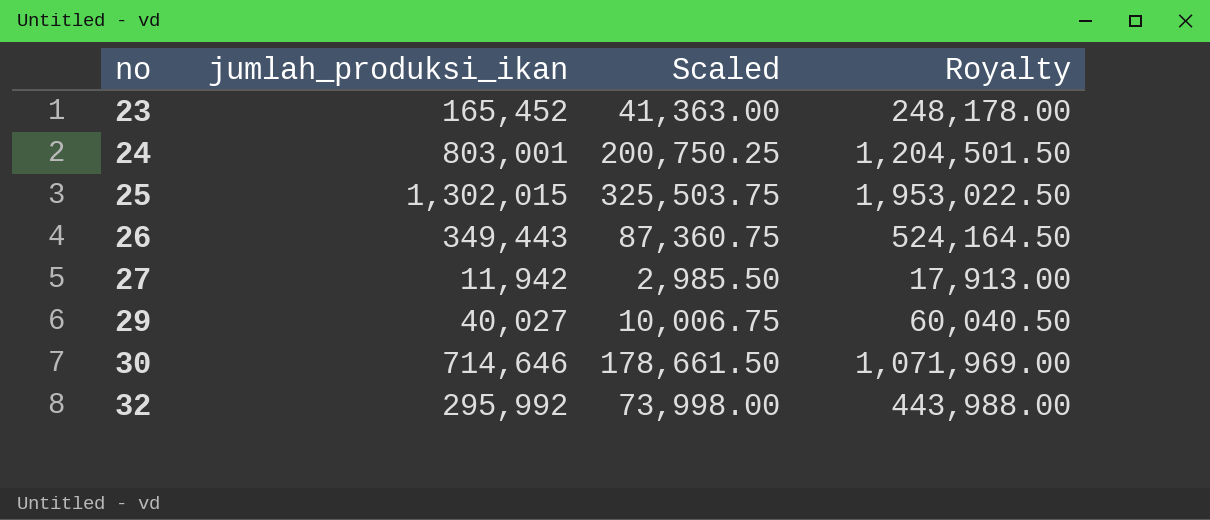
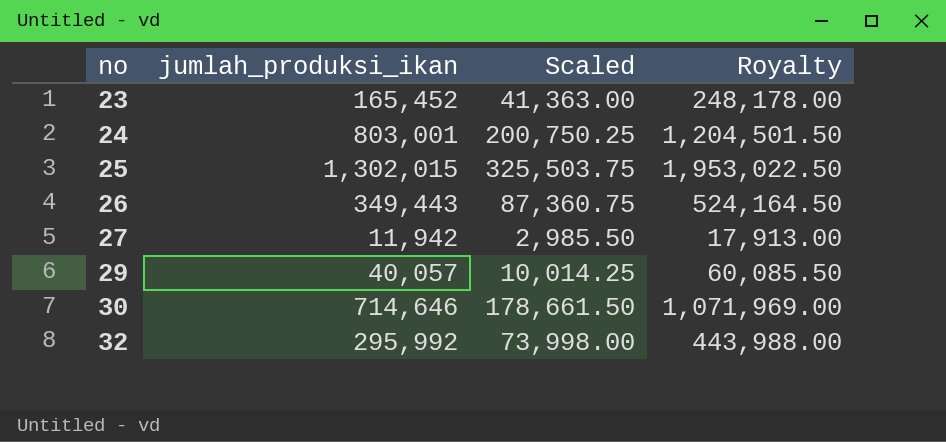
29 | jumlah_produksi_ikan: 40,027 -> 40,057
29 | Scaled: 10,006.75 -> 10,014.25
29 | Royalty: 60,040.50 -> 60,085.50

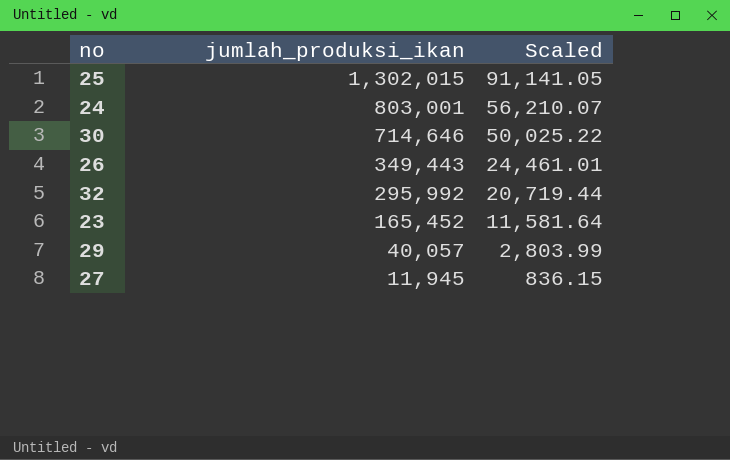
row order: no ascending -> jumlah_produksi_ikan descending
column Royalty | formula: [jumlah_produksi_ikan] * 1.5 -> none
column Scaled | formula: [jumlah_produksi_ikan] * 0.25 -> [jumlah_produksi_ikan] * 0.07
27 | jumlah_produksi_ikan: 11,942 -> 11,945

